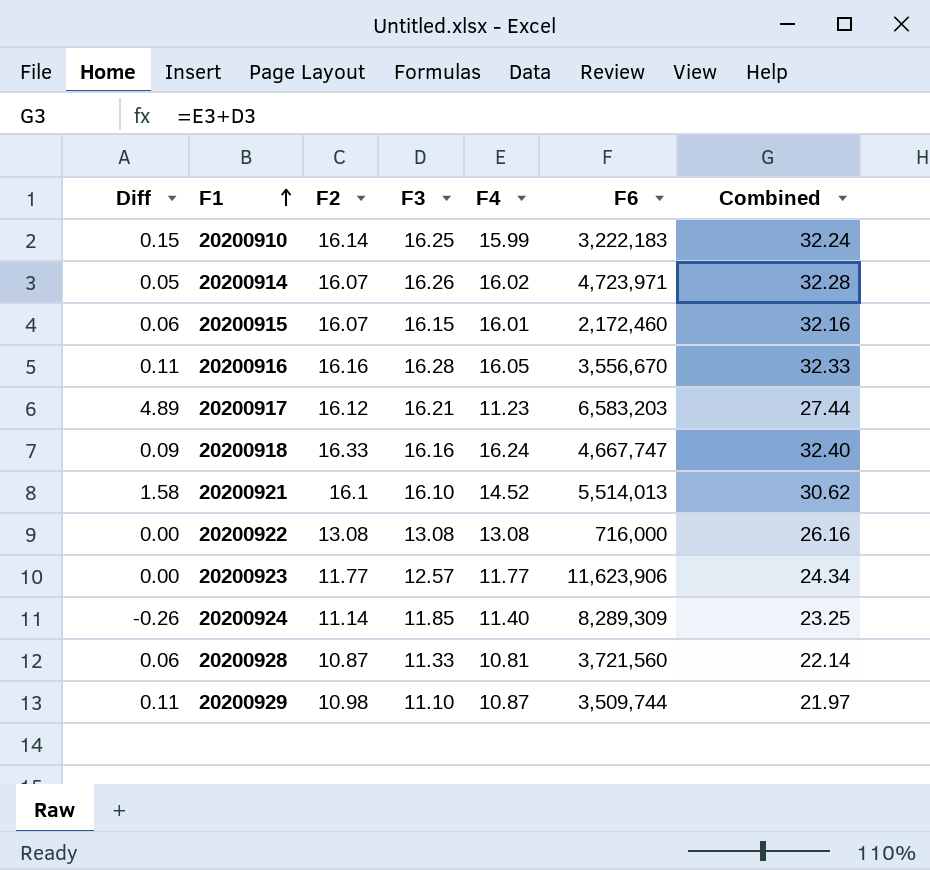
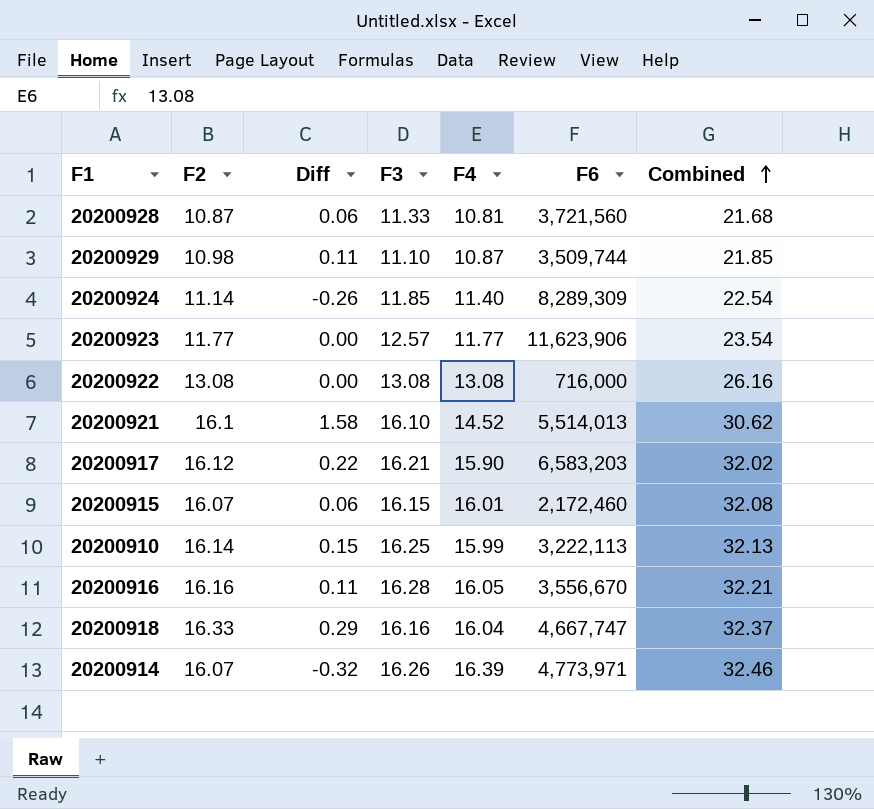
row order: F1 ascending -> Combined ascending
column Diff | position: 1 -> 3
column Combined | formula: [F3] + [F4] -> [F2] + [F4]
20200917 | Diff: 4.89 -> 0.22
20200917 | F4: 11.23 -> 15.90
20200910 | F6: 3,222,183 -> 3,222,113
20200918 | Diff: 0.09 -> 0.29
20200918 | F4: 16.24 -> 16.04
20200914 | Diff: 0.05 -> -0.32
20200914 | F4: 16.02 -> 16.39
20200914 | F6: 4,723,971 -> 4,773,971

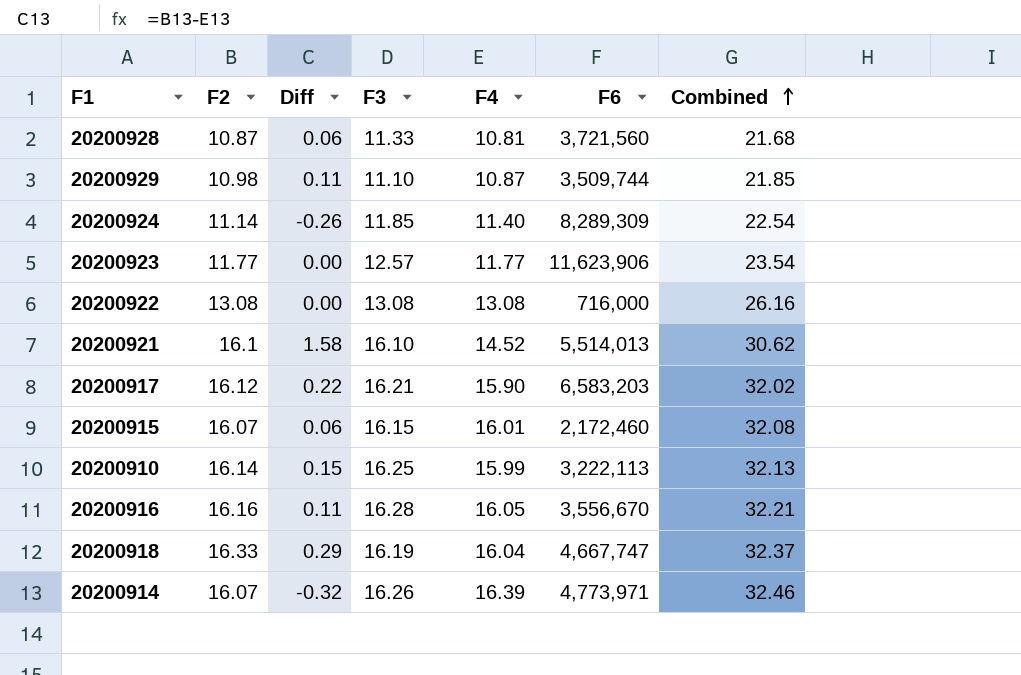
20200918 | F3: 16.16 -> 16.19

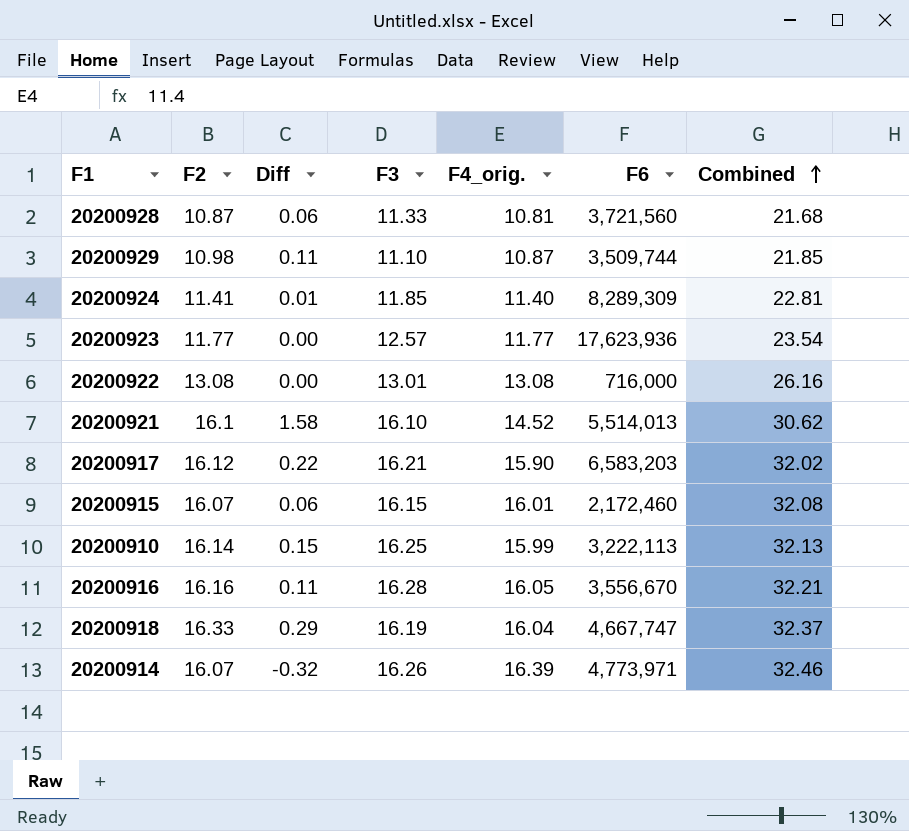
column name: F4 -> F4_orig.
20200924 | F2: 11.14 -> 11.41
20200924 | Diff: -0.26 -> 0.01
20200924 | Combined: 22.54 -> 22.81
20200923 | F6: 11,623,906 -> 17,623,936
20200922 | F3: 13.08 -> 13.01

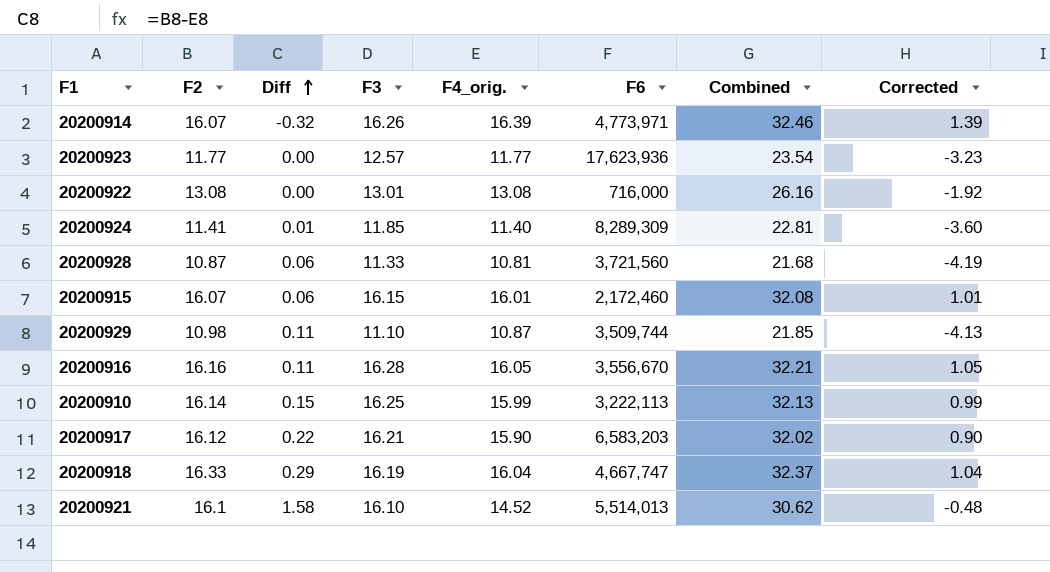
row order: Combined ascending -> Diff ascending
column Corrected | formula: none -> [F4_orig.] - 15

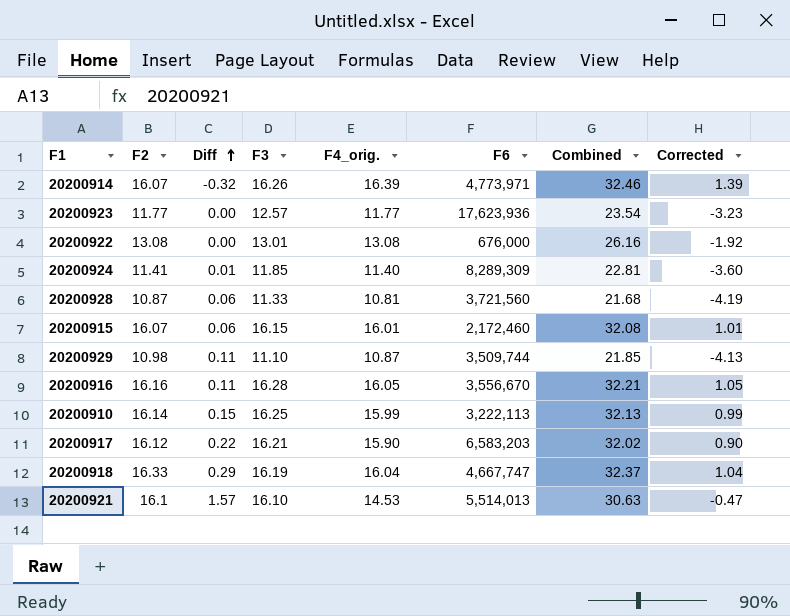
20200922 | F6: 716,000 -> 676,000
20200921 | Diff: 1.58 -> 1.57
20200921 | F4_orig.: 14.52 -> 14.53
20200921 | Combined: 30.62 -> 30.63
20200921 | Corrected: -0.48 -> -0.47

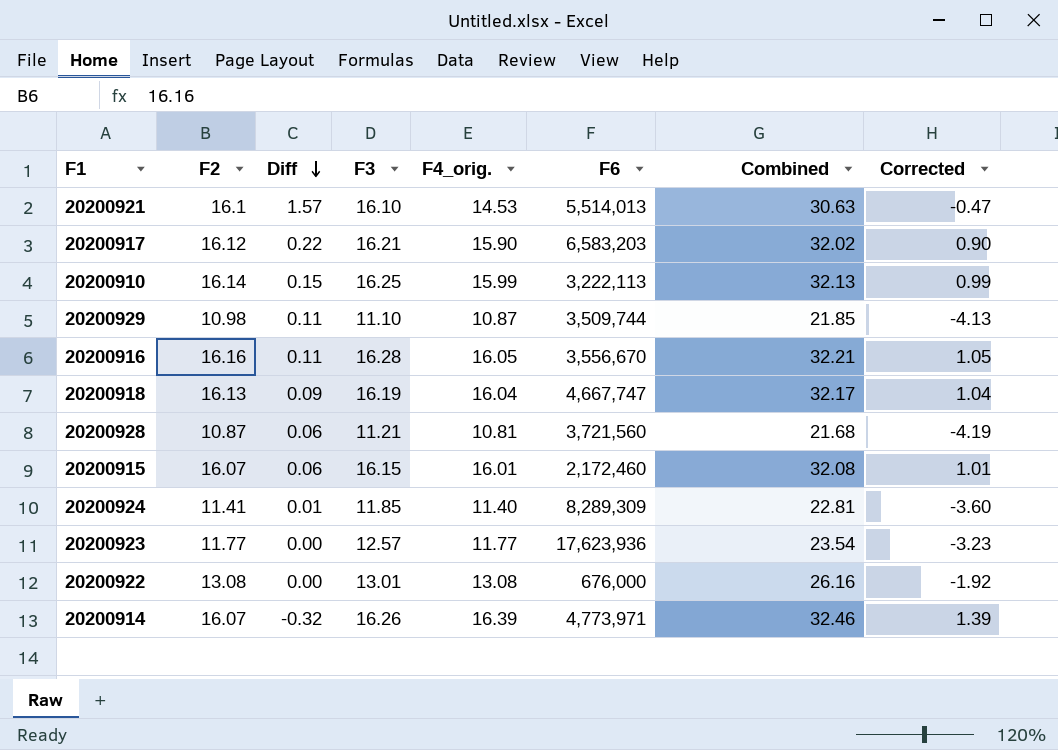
row order: Diff ascending -> Diff descending
20200918 | F2: 16.33 -> 16.13
20200918 | Diff: 0.29 -> 0.09
20200918 | Combined: 32.37 -> 32.17
20200928 | F3: 11.33 -> 11.21

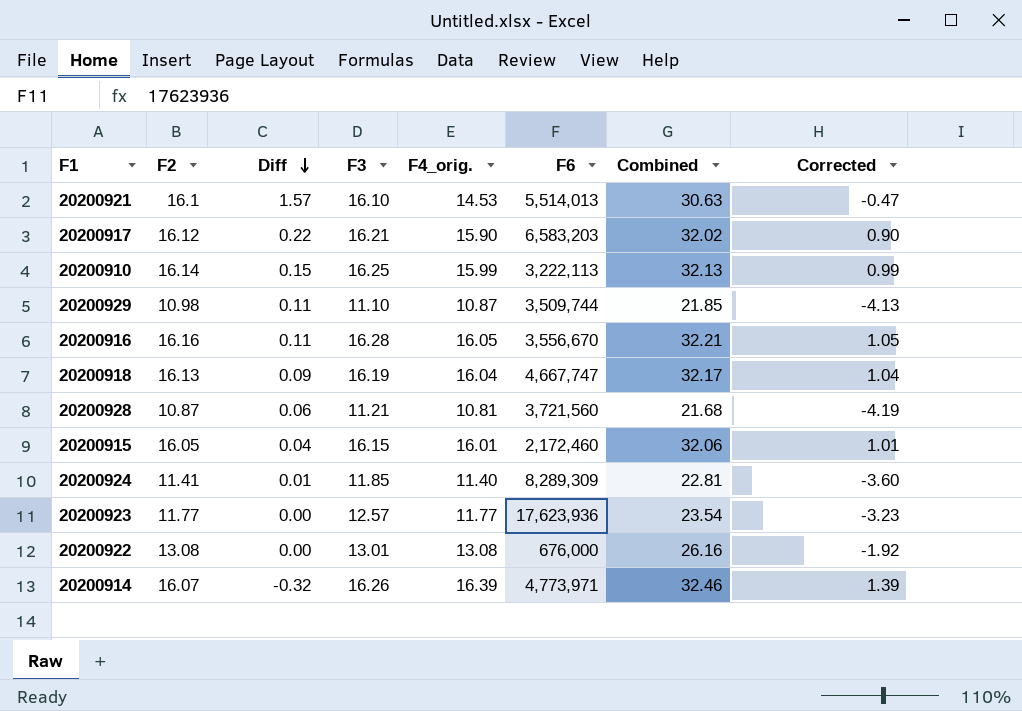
20200915 | F2: 16.07 -> 16.05
20200915 | Diff: 0.06 -> 0.04
20200915 | Combined: 32.08 -> 32.06

